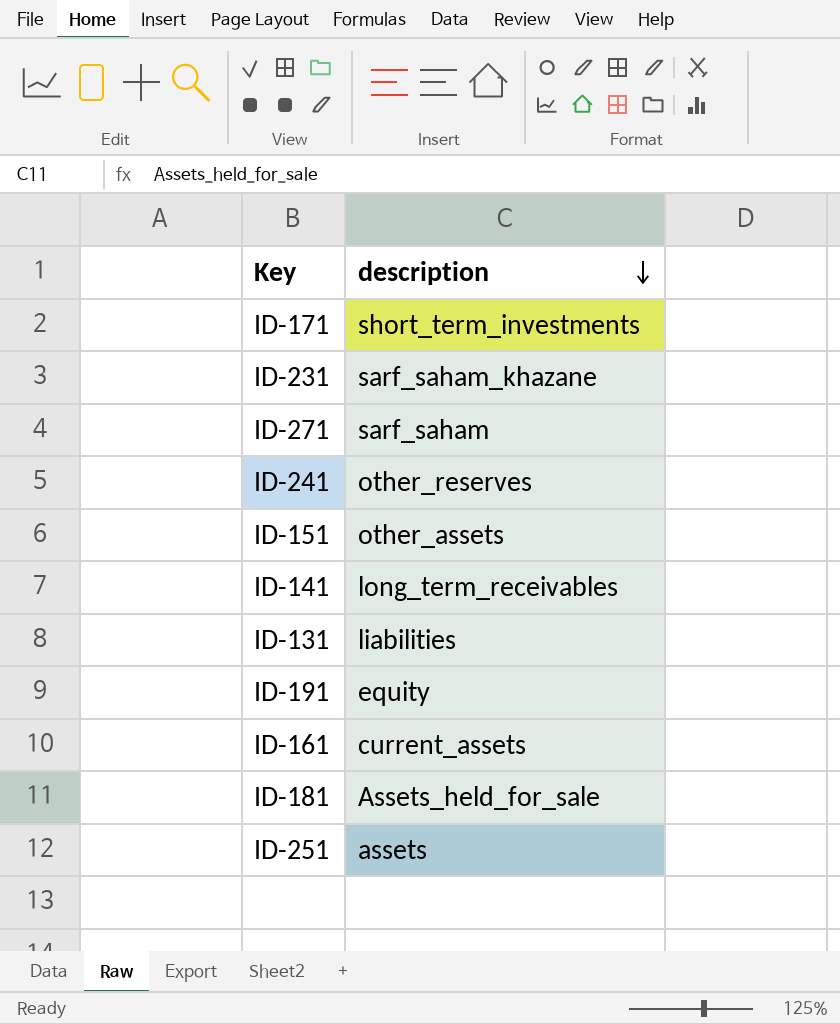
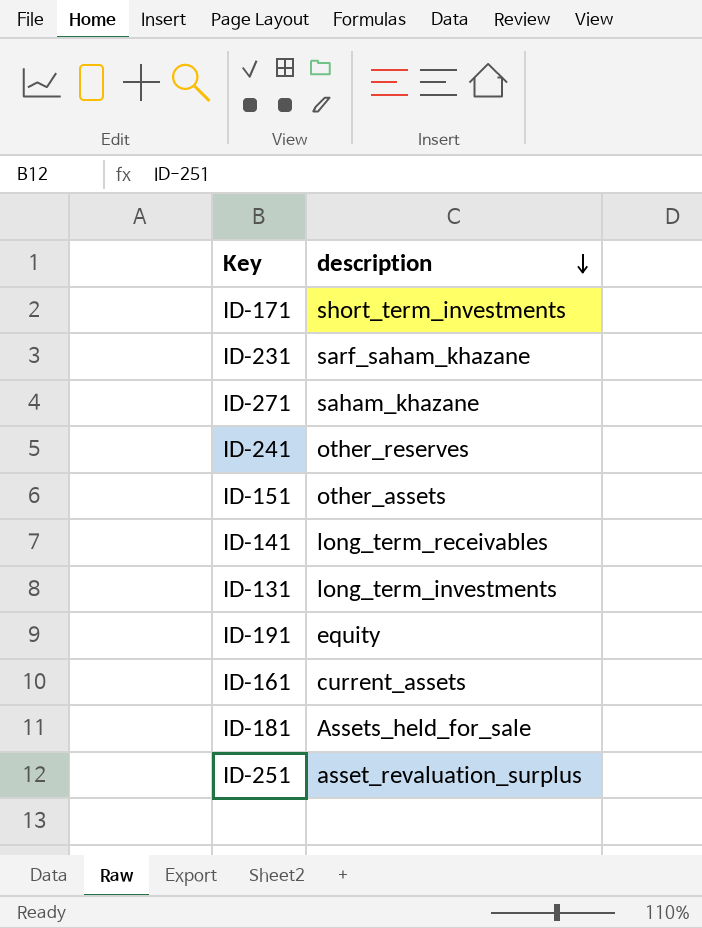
ID-271 | description: sarf_saham -> saham_khazane
ID-131 | description: liabilities -> long_term_investments
ID-251 | description: assets -> asset_revaluation_surplus

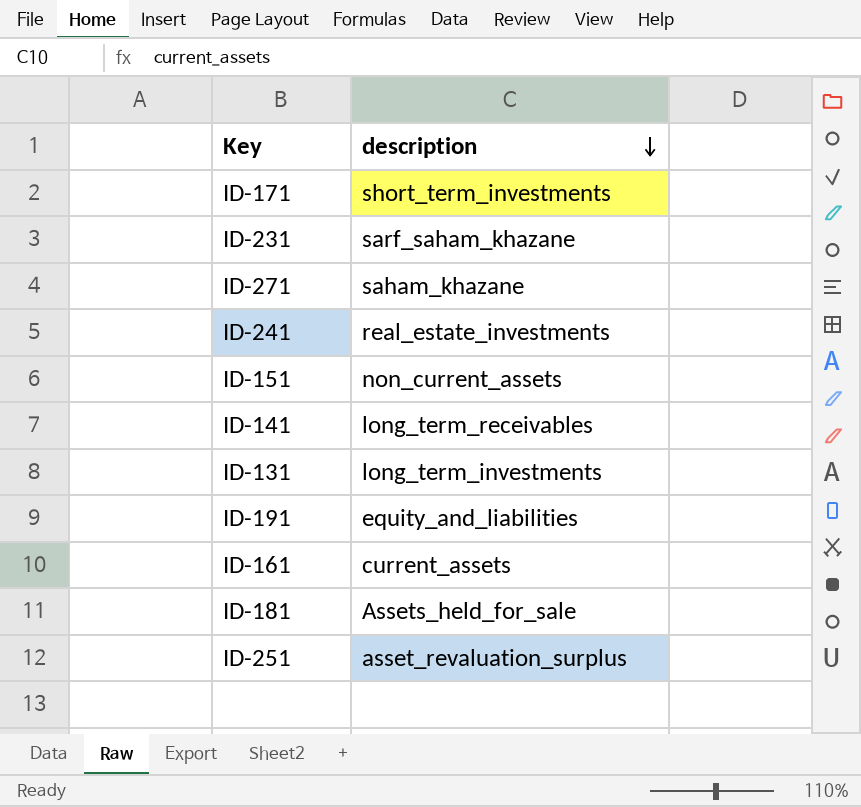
ID-241 | description: other_reserves -> real_estate_investments
ID-151 | description: other_assets -> non_current_assets
ID-191 | description: equity -> equity_and_liabilities

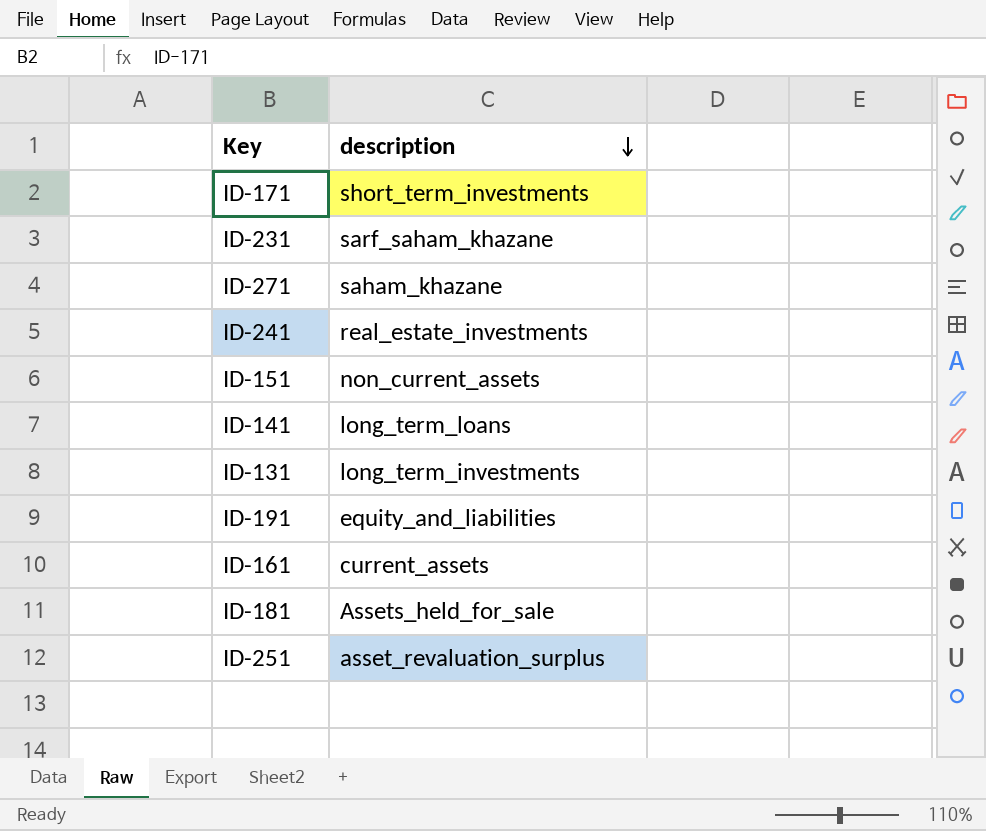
ID-141 | description: long_term_receivables -> long_term_loans

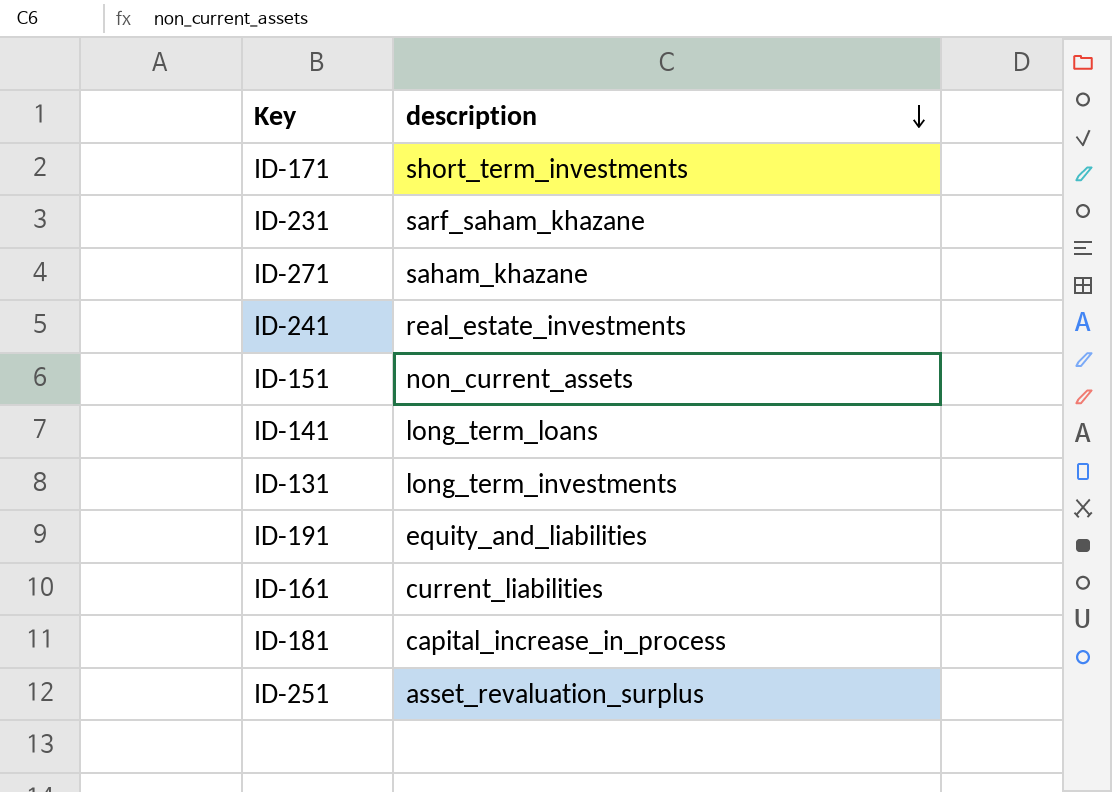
ID-161 | description: current_assets -> current_liabilities
ID-181 | description: Assets_held_for_sale -> capital_increase_in_process

